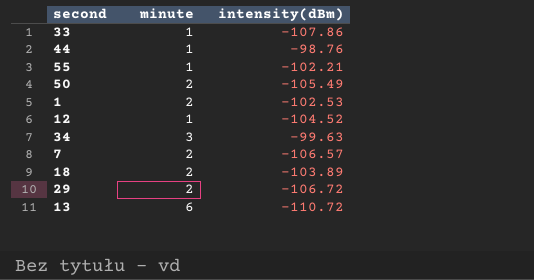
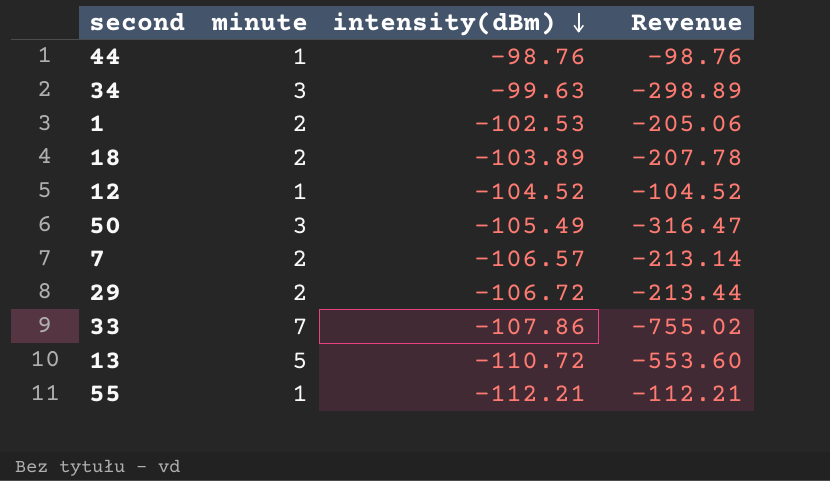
row order: none -> intensity(dBm) descending
column Revenue | formula: none -> [minute] * [intensity(dBm)]
50 | minute: 2 -> 3
33 | minute: 1 -> 7
13 | minute: 6 -> 5
55 | intensity(dBm): -102.21 -> -112.21

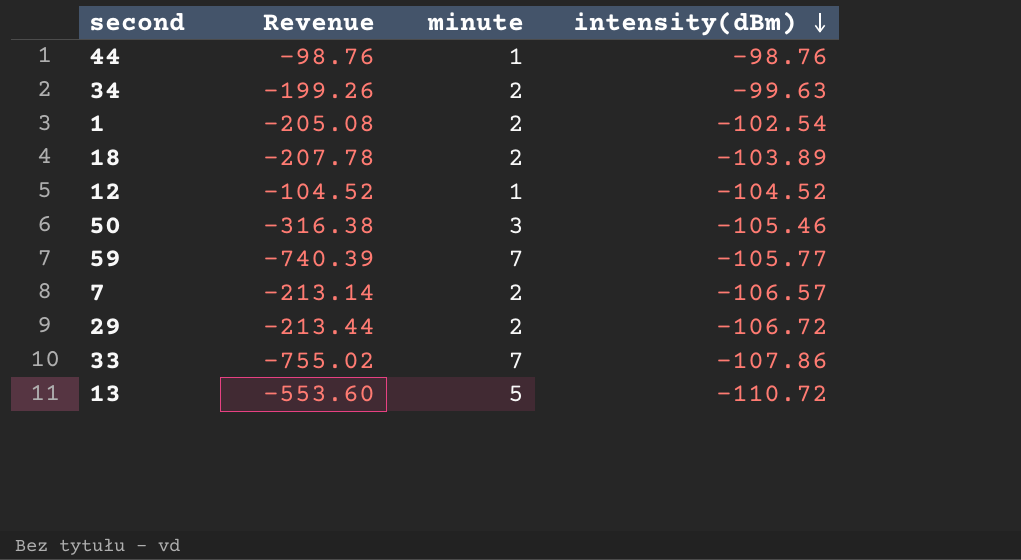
column Revenue | position: 4 -> 2
row 55: 1 | -112.21 | -112.21 -> none
34 | Revenue: -298.89 -> -199.26
34 | minute: 3 -> 2
1 | Revenue: -205.06 -> -205.08
1 | intensity(dBm): -102.53 -> -102.54
50 | Revenue: -316.47 -> -316.38
50 | intensity(dBm): -105.49 -> -105.46
row 59: none -> -740.39 | 7 | -105.77

